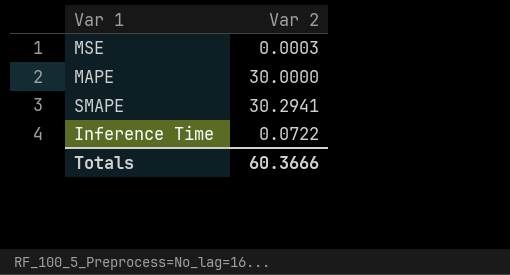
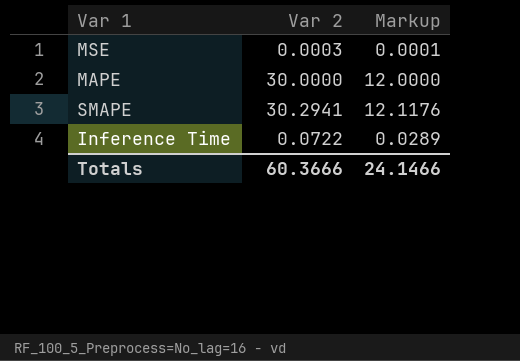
column Markup | formula: none -> [Var 2] * 0.4

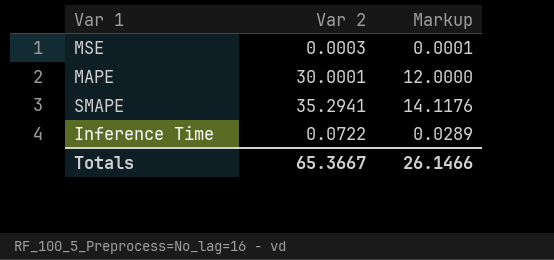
MAPE | Var 2: 30.0000 -> 30.0001
SMAPE | Var 2: 30.2941 -> 35.2941
SMAPE | Markup: 12.1176 -> 14.1176
Totals | Var 2: 60.3666 -> 65.3667
Totals | Markup: 24.1466 -> 26.1466

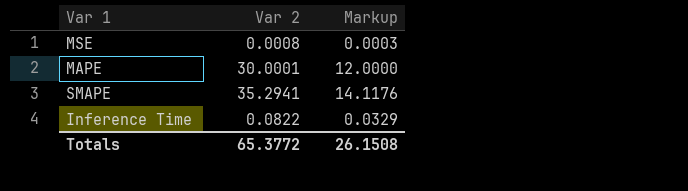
MSE | Var 2: 0.0003 -> 0.0008
MSE | Markup: 0.0001 -> 0.0003
Inference Time | Var 2: 0.0722 -> 0.0822
Inference Time | Markup: 0.0289 -> 0.0329
Totals | Var 2: 65.3667 -> 65.3772
Totals | Markup: 26.1466 -> 26.1508

